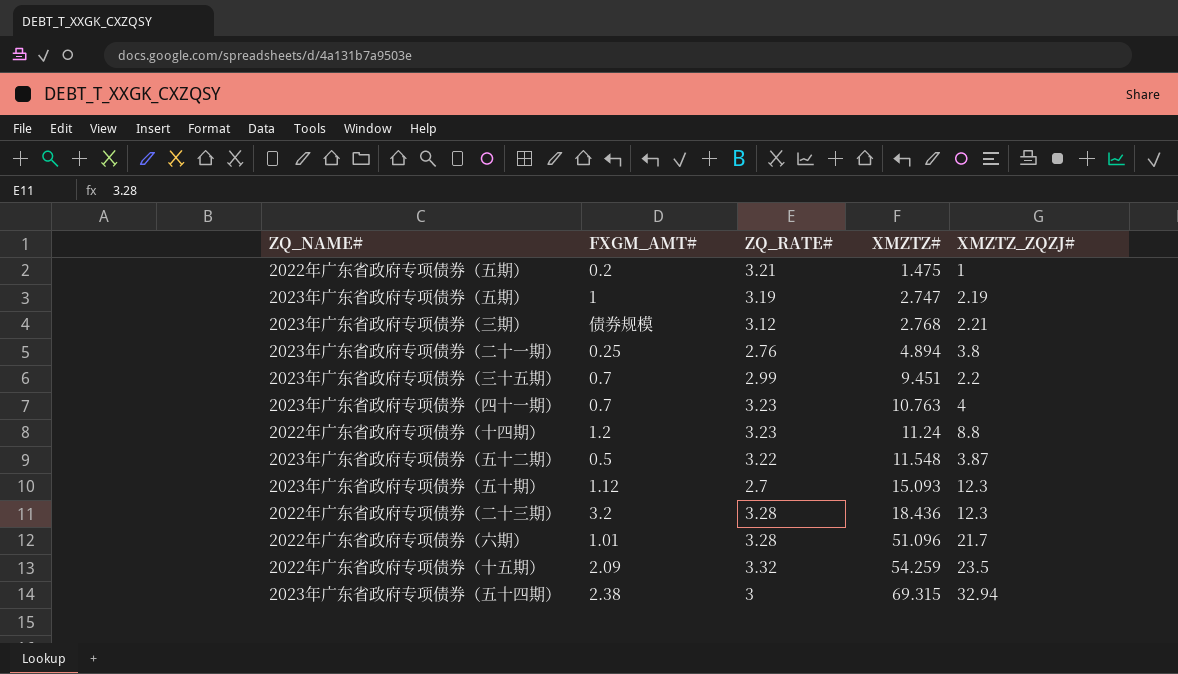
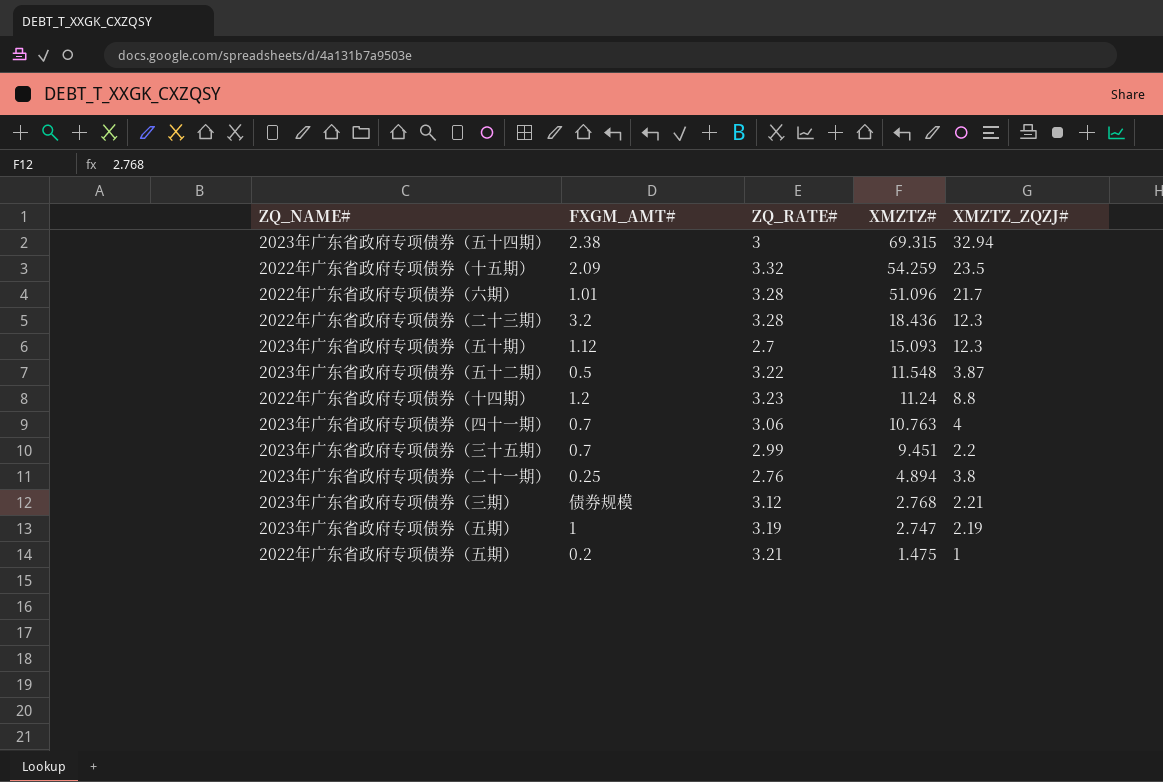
row order: XMZTZ# ascending -> XMZTZ# descending
2023年广东省政府专项债券（四十一期） | ZQ_RATE#: 3.23 -> 3.06

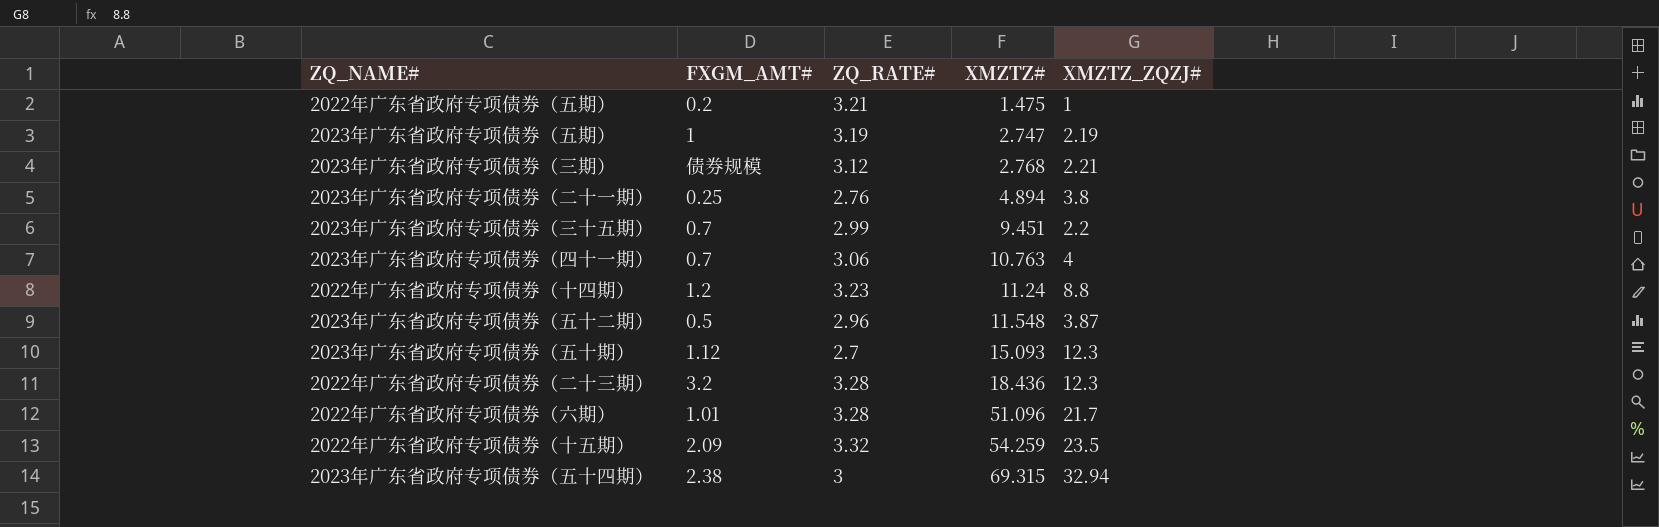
row order: XMZTZ# descending -> XMZTZ# ascending
2023年广东省政府专项债券（五十二期） | ZQ_RATE#: 3.22 -> 2.96

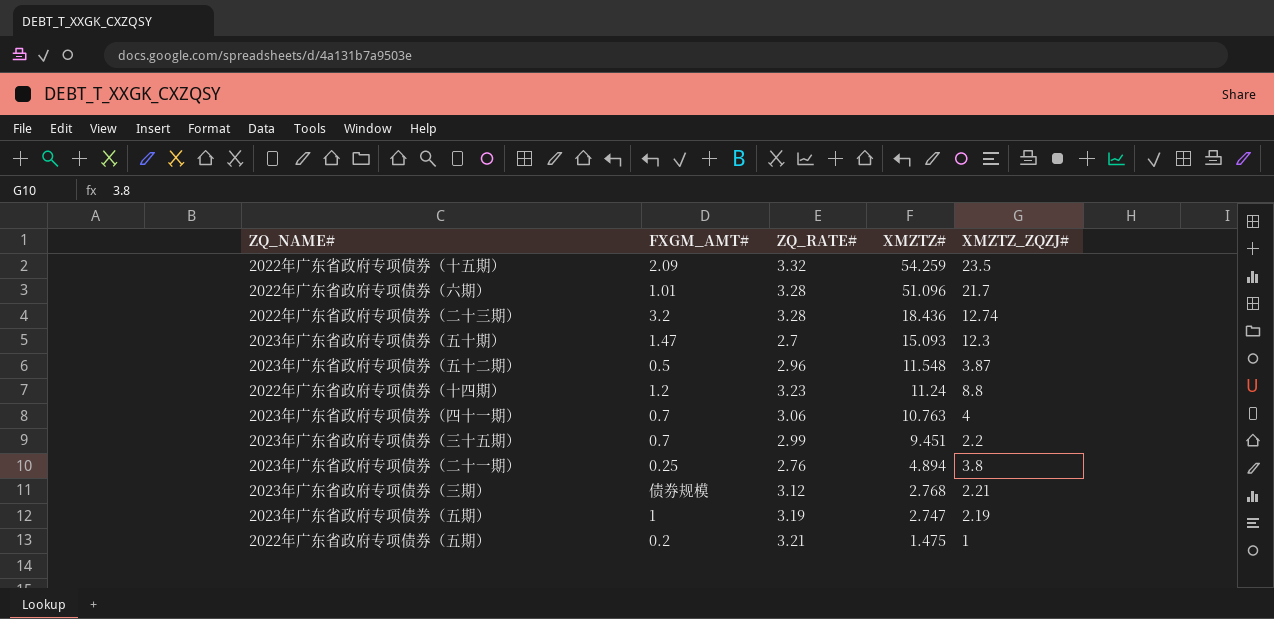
row order: XMZTZ# ascending -> XMZTZ# descending
row 2023年广东省政府专项债券（五十四期）: 2.38 | 3 | 69.315 | 32.94 -> none
2022年广东省政府专项债券（二十三期） | XMZTZ_ZQZJ#: 12.3 -> 12.74
2023年广东省政府专项债券（五十期） | FXGM_AMT#: 1.12 -> 1.47

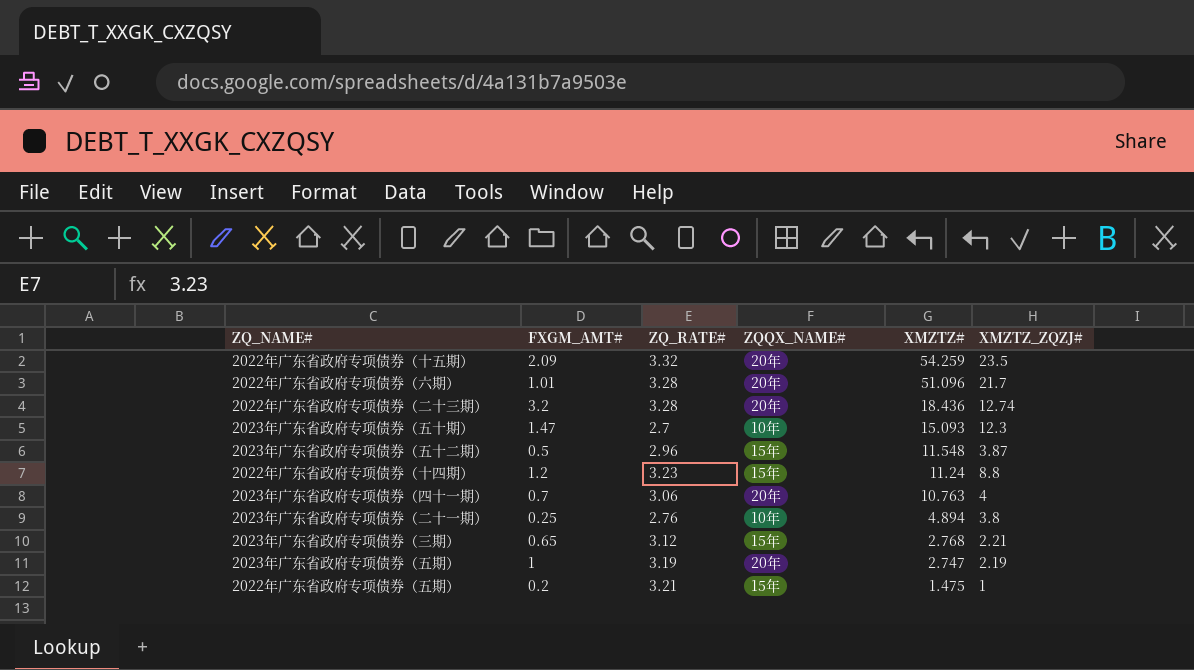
column ZQQX_NAME# | position: none -> 4
row 2023年广东省政府专项债券（三十五期）: 0.7 | 2.99 | 9.451 | 2.2 -> none
2023年广东省政府专项债券（三期） | FXGM_AMT#: 债券规模 -> 0.65

